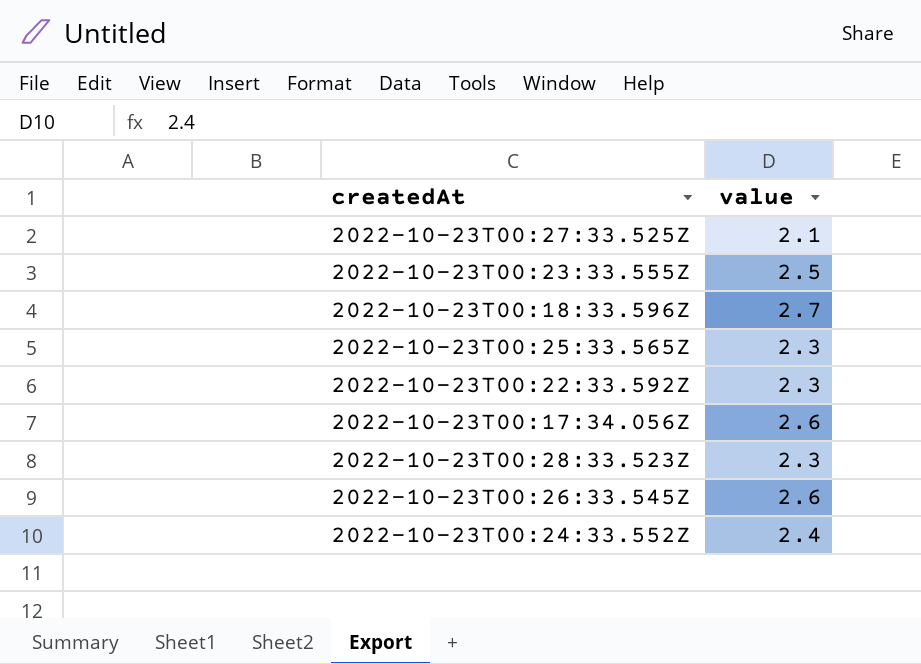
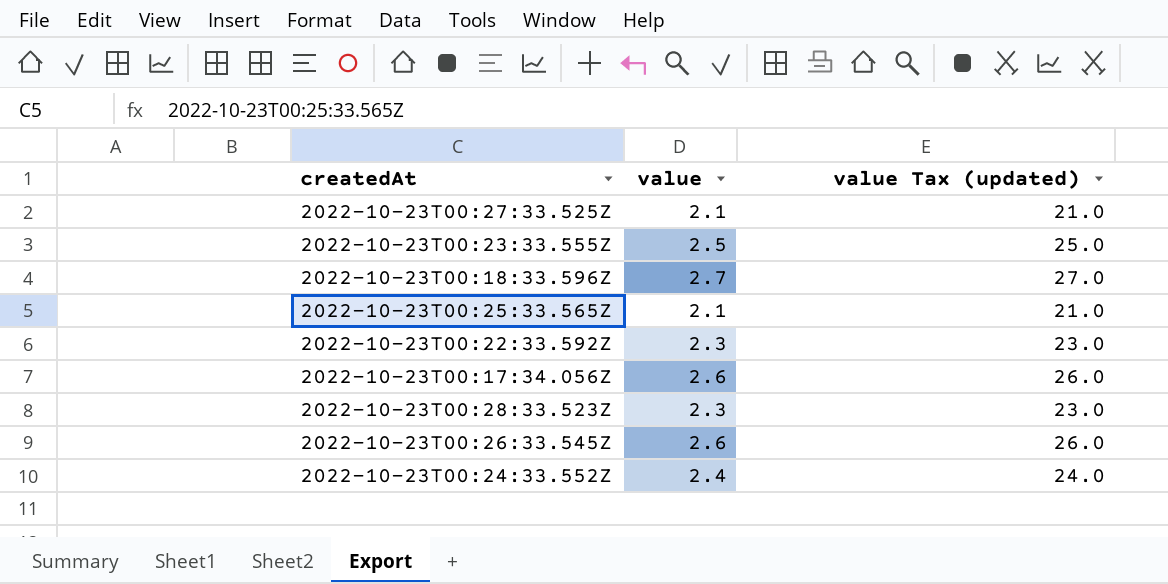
column value Tax (updated) | formula: none -> [value] * 10
2022-10-23T00:25:33.565Z | value: 2.3 -> 2.1

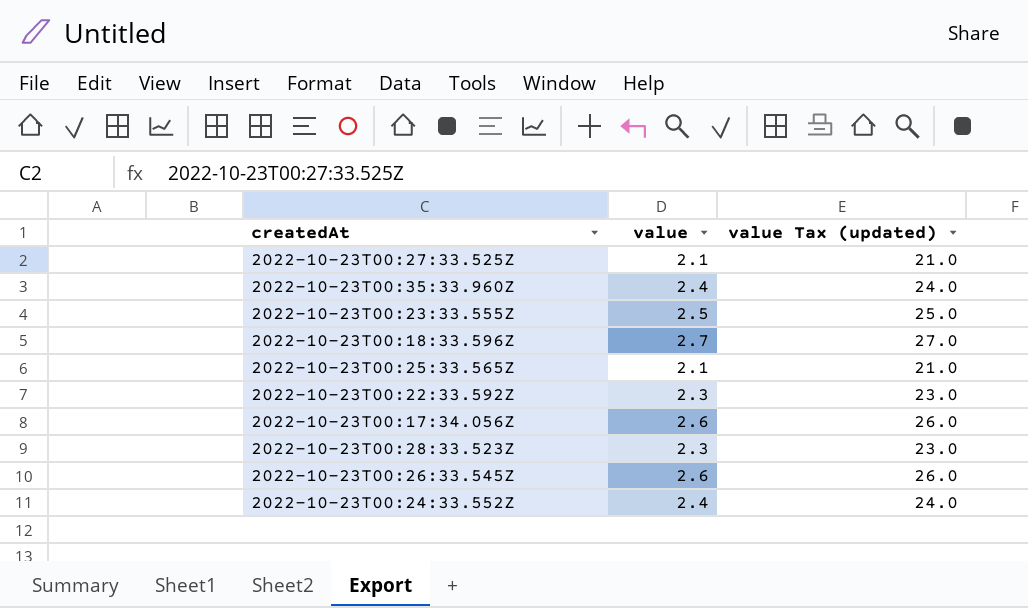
row 2022-10-23T00:35:33.960Z: none -> 2.4 | 24.0

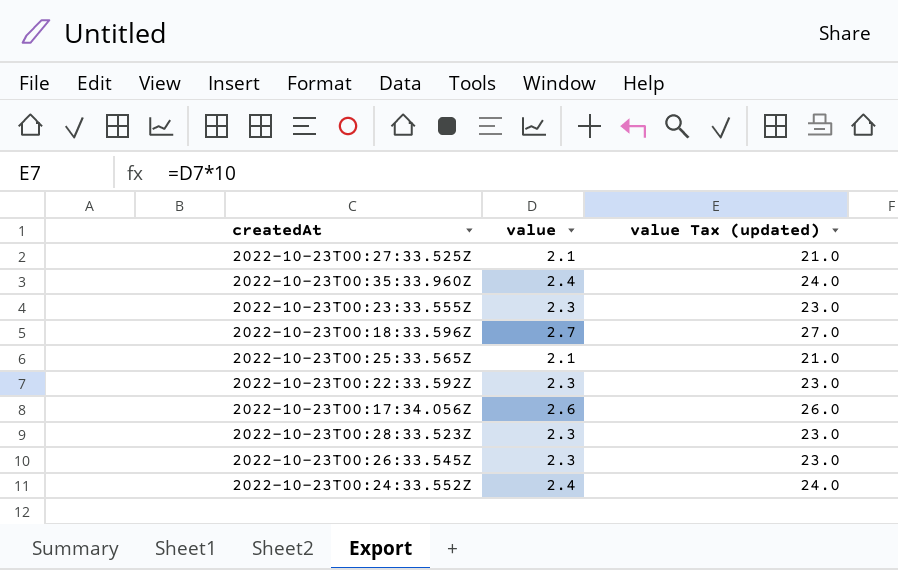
2022-10-23T00:23:33.555Z | value: 2.5 -> 2.3
2022-10-23T00:23:33.555Z | value Tax (updated): 25.0 -> 23.0
2022-10-23T00:26:33.545Z | value: 2.6 -> 2.3
2022-10-23T00:26:33.545Z | value Tax (updated): 26.0 -> 23.0

